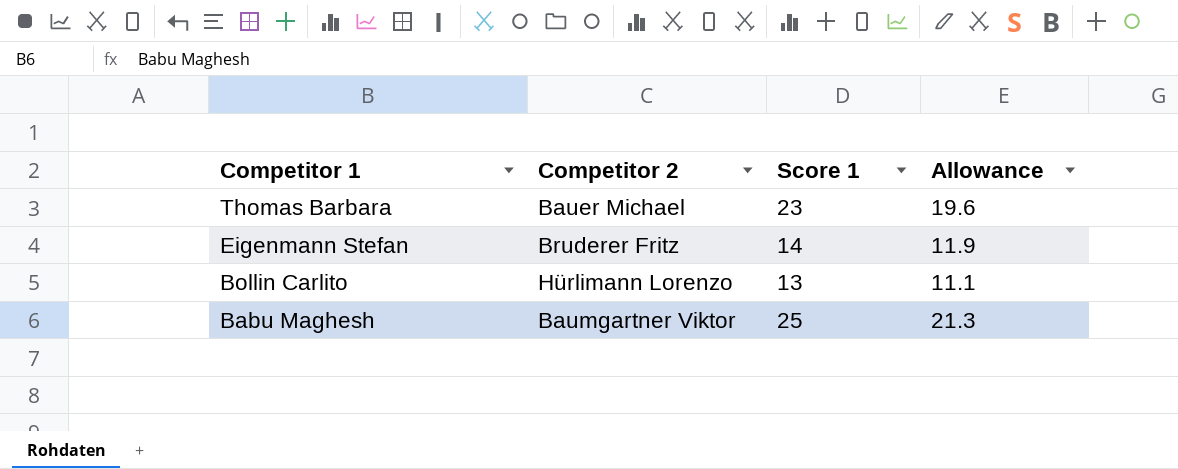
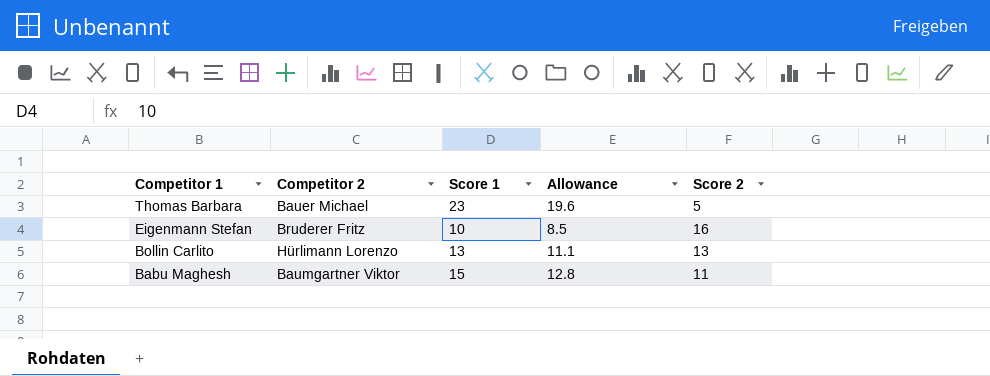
column Score 2 | position: none -> 5
Eigenmann Stefan | Score 1: 14 -> 10
Eigenmann Stefan | Allowance: 11.9 -> 8.5
Babu Maghesh | Score 1: 25 -> 15
Babu Maghesh | Allowance: 21.3 -> 12.8

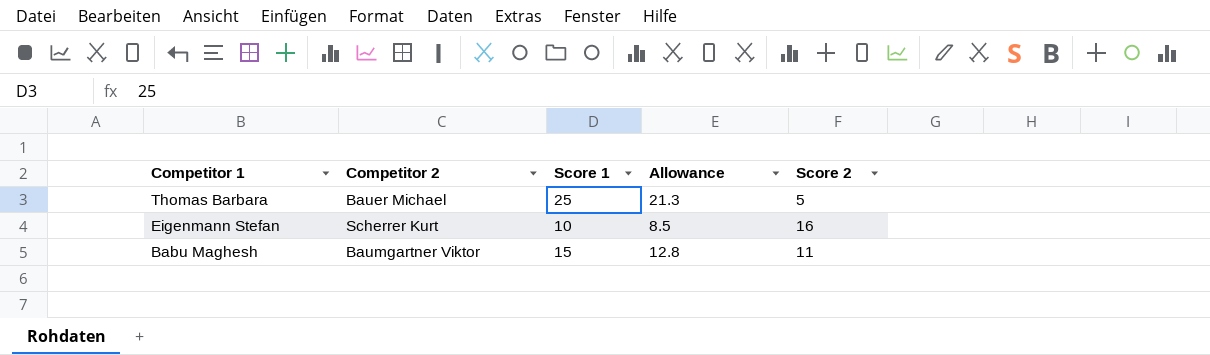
row Bollin Carlito: Hürlimann Lorenzo | 13 | 11.1 | 13 -> none
Thomas Barbara | Score 1: 23 -> 25
Thomas Barbara | Allowance: 19.6 -> 21.3
Eigenmann Stefan | Competitor 2: Bruderer Fritz -> Scherrer Kurt

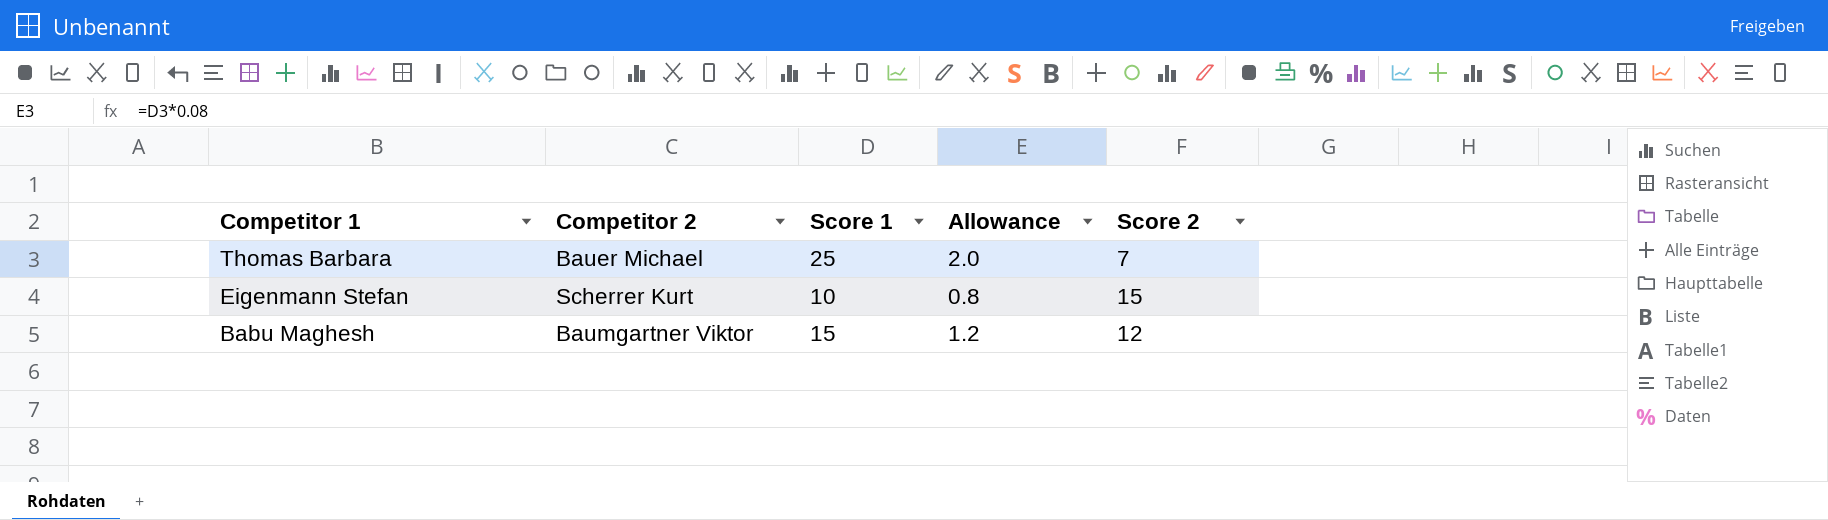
column Allowance | formula: [Score 1] * 0.85 -> [Score 1] * 0.08
Thomas Barbara | Score 2: 5 -> 7
Eigenmann Stefan | Score 2: 16 -> 15
Babu Maghesh | Score 2: 11 -> 12

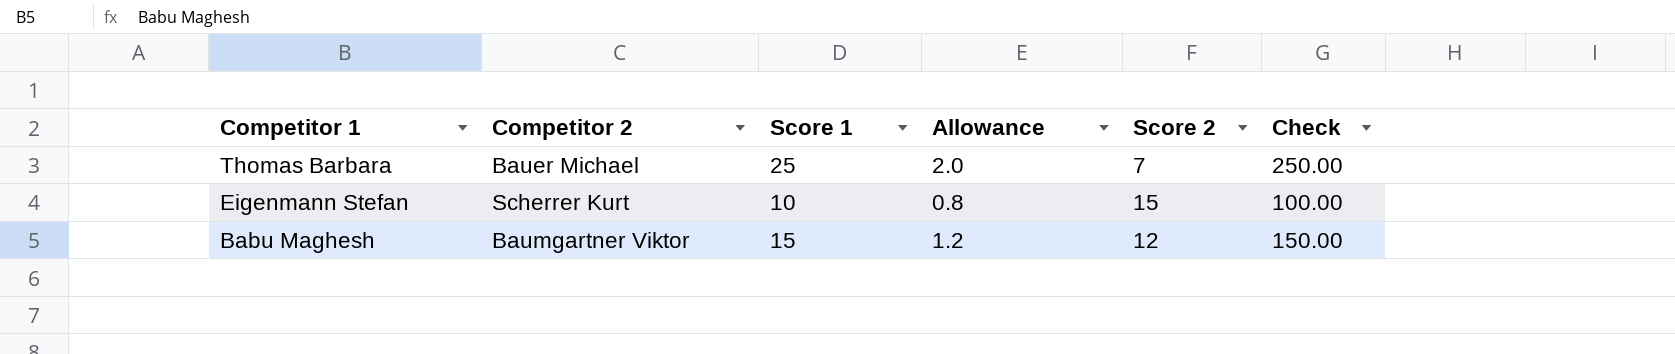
column Check | formula: none -> [Score 1] * 10

